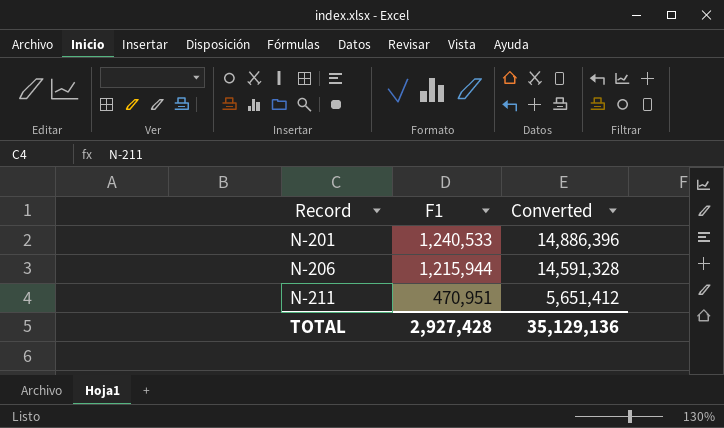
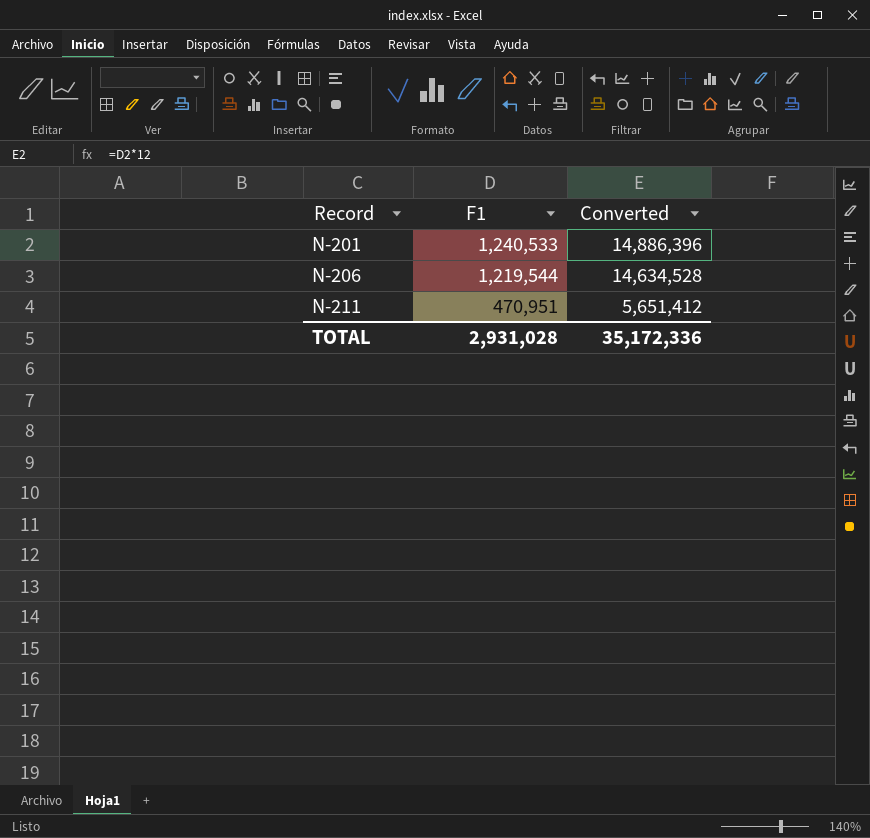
N-206 | F1: 1,215,944 -> 1,219,544
N-206 | Converted: 14,591,328 -> 14,634,528
TOTAL | F1: 2,927,428 -> 2,931,028
TOTAL | Converted: 35,129,136 -> 35,172,336

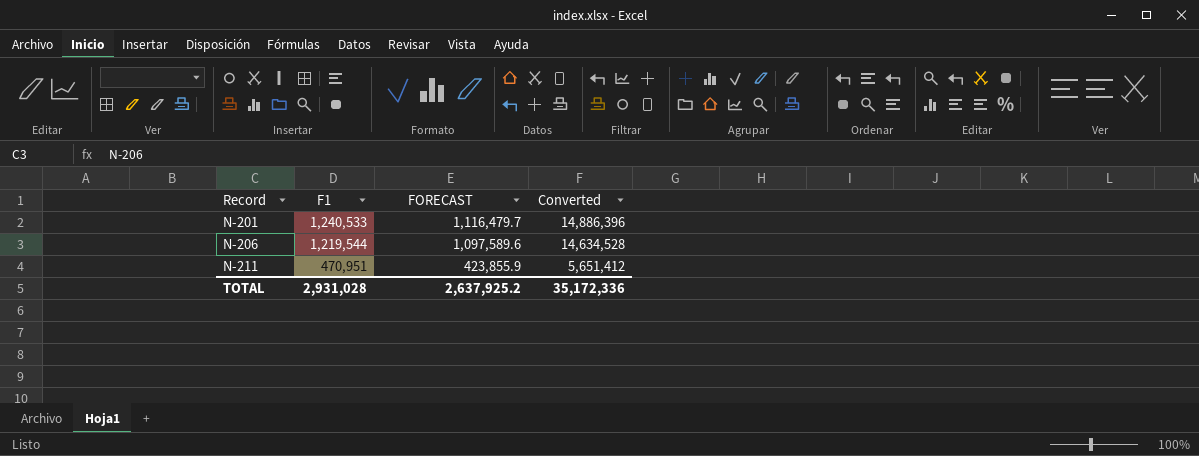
column FORECAST | formula: none -> [F1] * 0.9

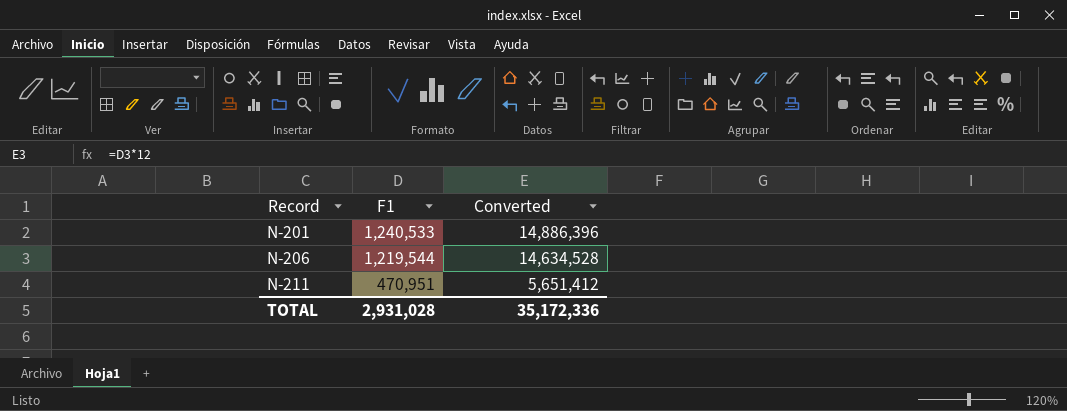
column FORECAST | formula: [F1] * 0.9 -> none

